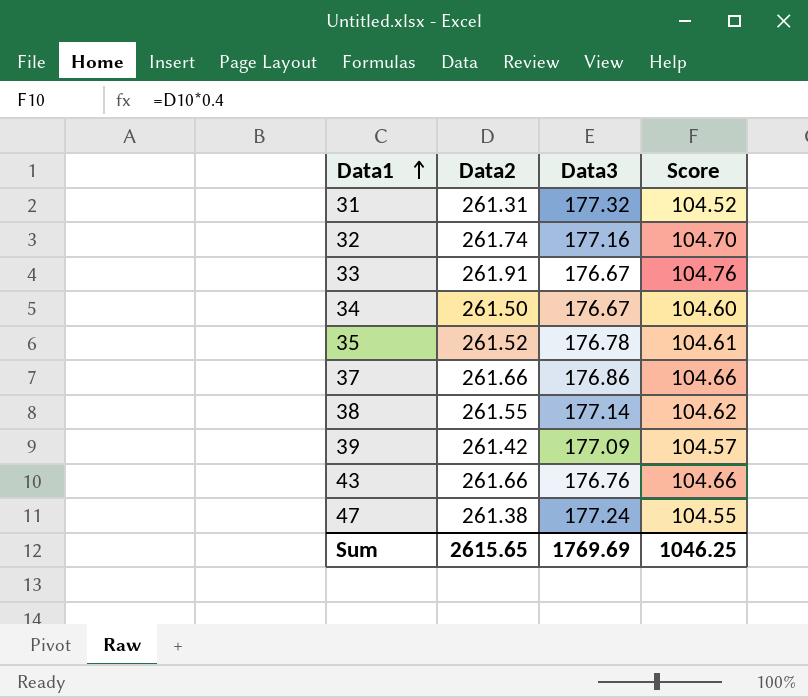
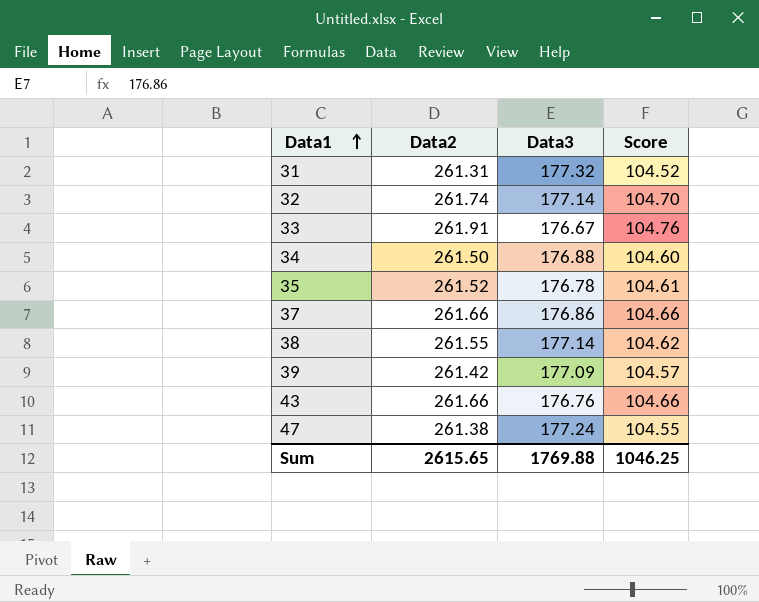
32 | Data3: 177.16 -> 177.14
34 | Data3: 176.67 -> 176.88
Sum | Data3: 1769.69 -> 1769.88

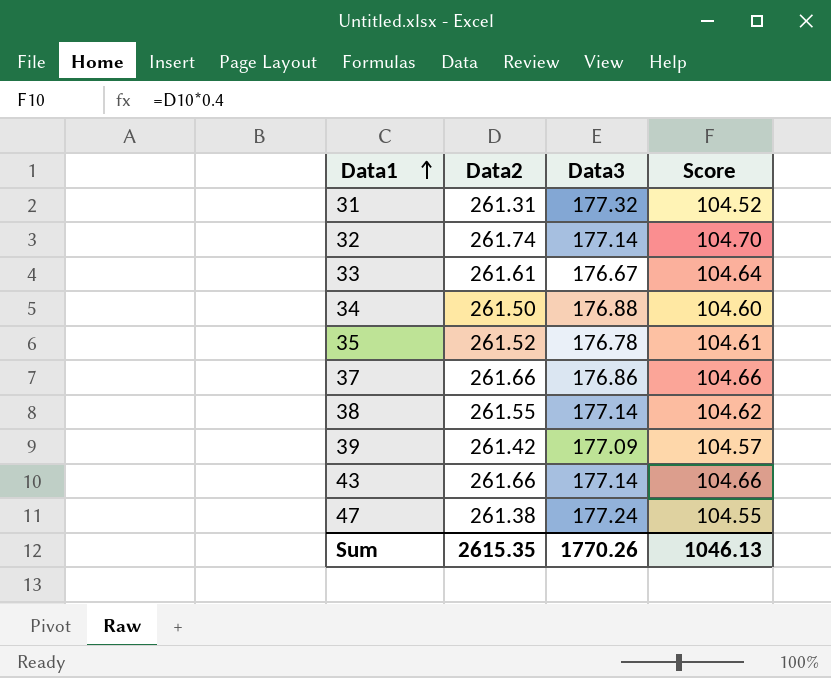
33 | Data2: 261.91 -> 261.61
33 | Score: 104.76 -> 104.64
43 | Data3: 176.76 -> 177.14
Sum | Data2: 2615.65 -> 2615.35
Sum | Data3: 1769.88 -> 1770.26
Sum | Score: 1046.25 -> 1046.13

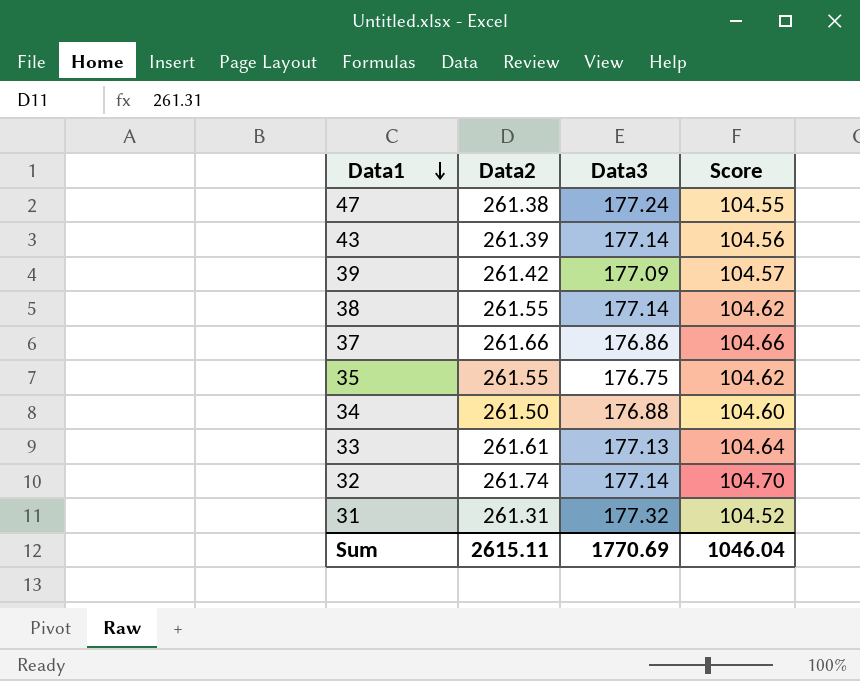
row order: Data1 ascending -> Data1 descending
43 | Data2: 261.66 -> 261.39
43 | Score: 104.66 -> 104.56
35 | Data2: 261.52 -> 261.55
35 | Data3: 176.78 -> 176.75
35 | Score: 104.61 -> 104.62
33 | Data3: 176.67 -> 177.13
Sum | Data2: 2615.35 -> 2615.11
Sum | Data3: 1770.26 -> 1770.69
Sum | Score: 1046.13 -> 1046.04

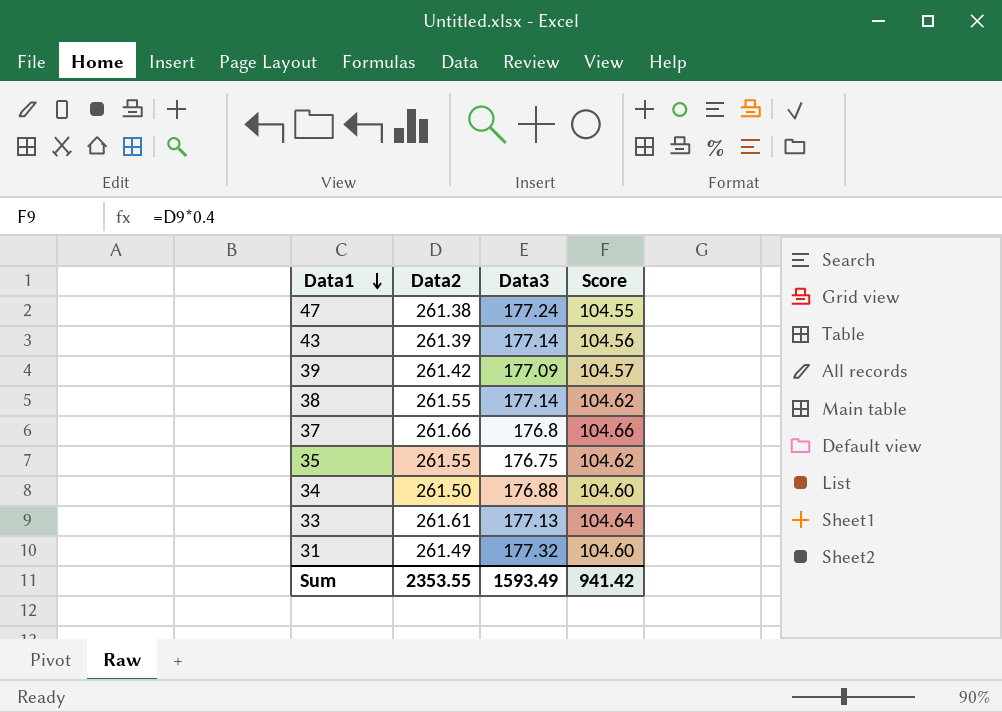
row 32: 261.74 | 177.14 | 104.70 -> none
37 | Data3: 176.86 -> 176.8
31 | Data2: 261.31 -> 261.49
31 | Score: 104.52 -> 104.60
Sum | Data2: 2615.11 -> 2353.55
Sum | Data3: 1770.69 -> 1593.49
Sum | Score: 1046.04 -> 941.42

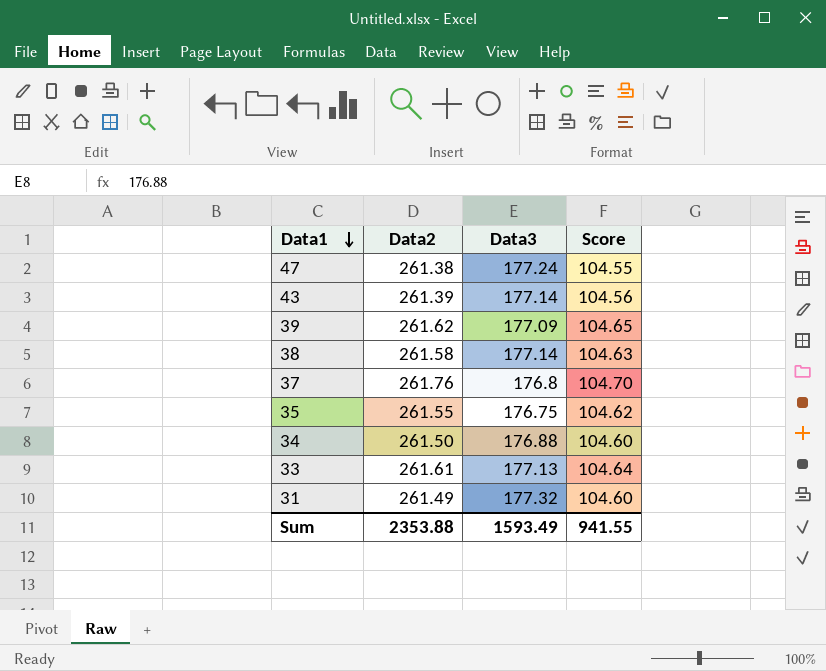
39 | Data2: 261.42 -> 261.62
39 | Score: 104.57 -> 104.65
38 | Data2: 261.55 -> 261.58
38 | Score: 104.62 -> 104.63
37 | Data2: 261.66 -> 261.76
37 | Score: 104.66 -> 104.70
Sum | Data2: 2353.55 -> 2353.88
Sum | Score: 941.42 -> 941.55

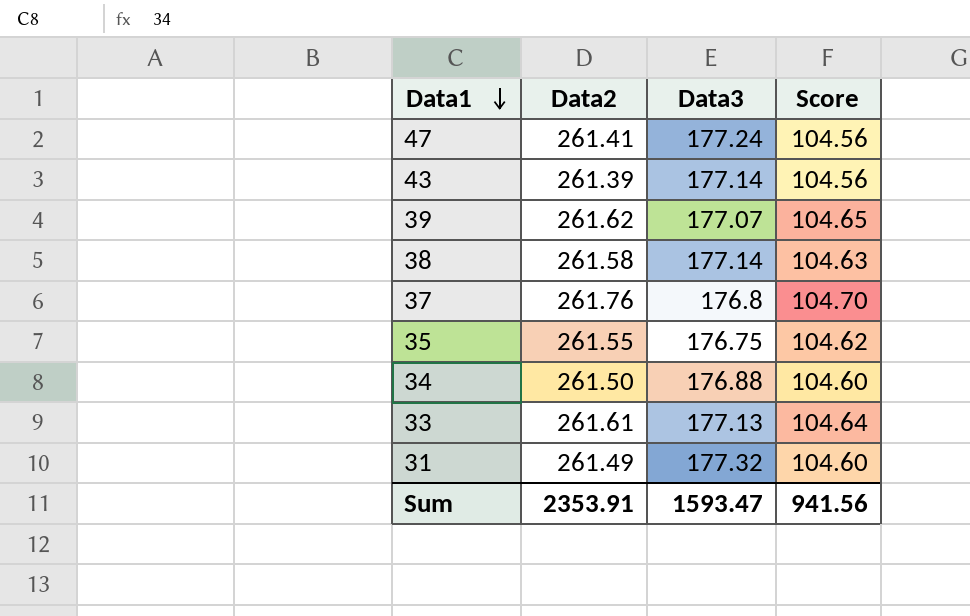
47 | Data2: 261.38 -> 261.41
47 | Score: 104.55 -> 104.56
39 | Data3: 177.09 -> 177.07
Sum | Data2: 2353.88 -> 2353.91
Sum | Data3: 1593.49 -> 1593.47
Sum | Score: 941.55 -> 941.56

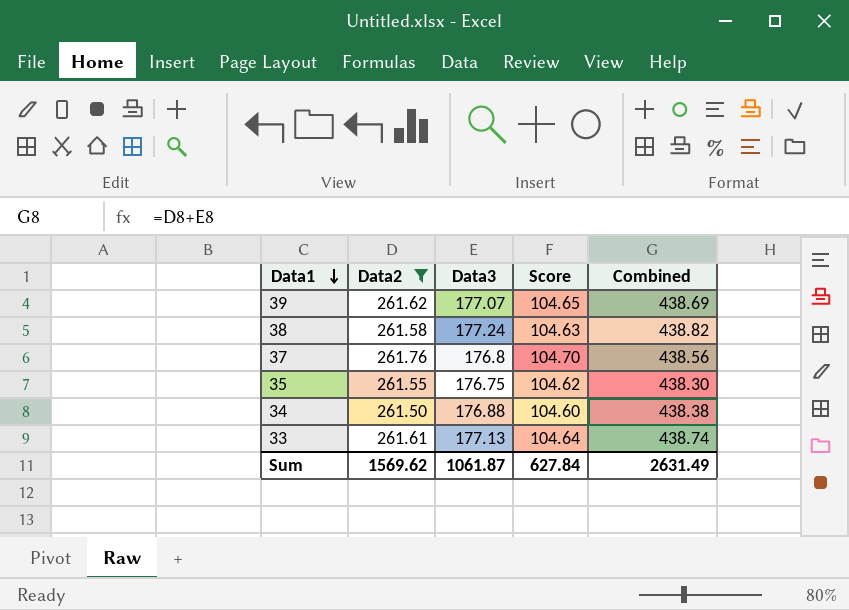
filter: none -> Data2 >= 261.50
column Combined | formula: none -> [Data2] + [Data3]
38 | Data3: 177.14 -> 177.24
Sum | Data2: 2353.91 -> 1569.62
Sum | Data3: 1593.47 -> 1061.87
Sum | Score: 941.56 -> 627.84

